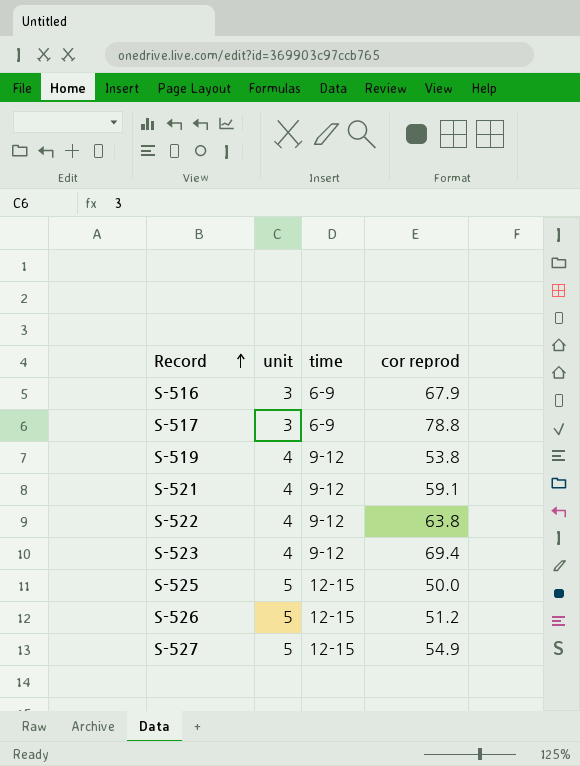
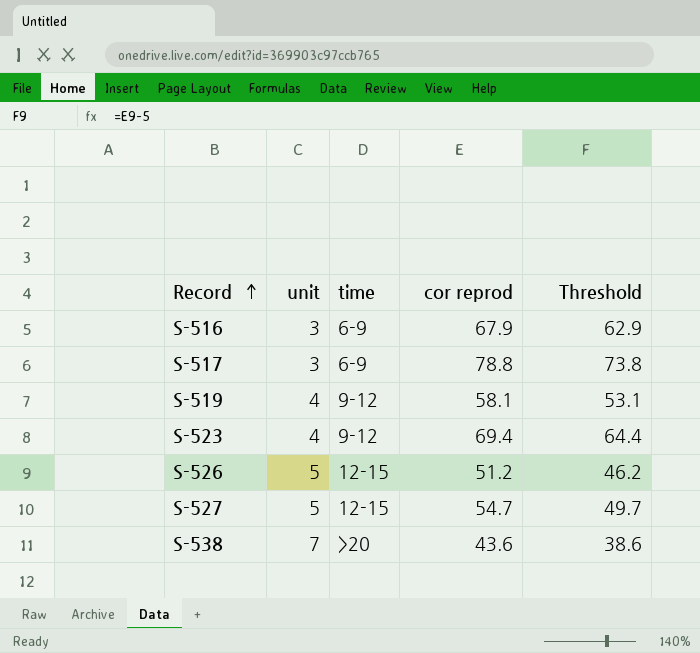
column Threshold | formula: none -> [cor reprod] - 5
row S-521: 4 | 9-12 | 59.1 -> none
row S-522: 4 | 9-12 | 63.8 -> none
row S-525: 5 | 12-15 | 50.0 -> none
S-519 | cor reprod: 53.8 -> 58.1
S-527 | cor reprod: 54.9 -> 54.7
row S-538: none -> 7 | >20 | 43.6 | 38.6

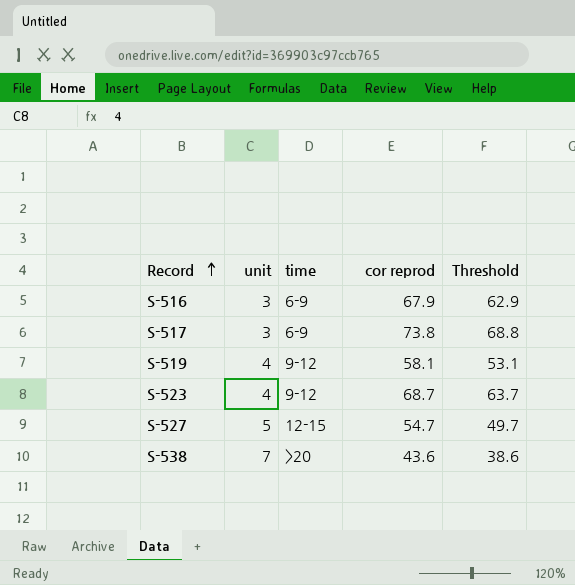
row S-526: 5 | 12-15 | 51.2 | 46.2 -> none
S-517 | cor reprod: 78.8 -> 73.8
S-517 | Threshold: 73.8 -> 68.8
S-523 | cor reprod: 69.4 -> 68.7
S-523 | Threshold: 64.4 -> 63.7

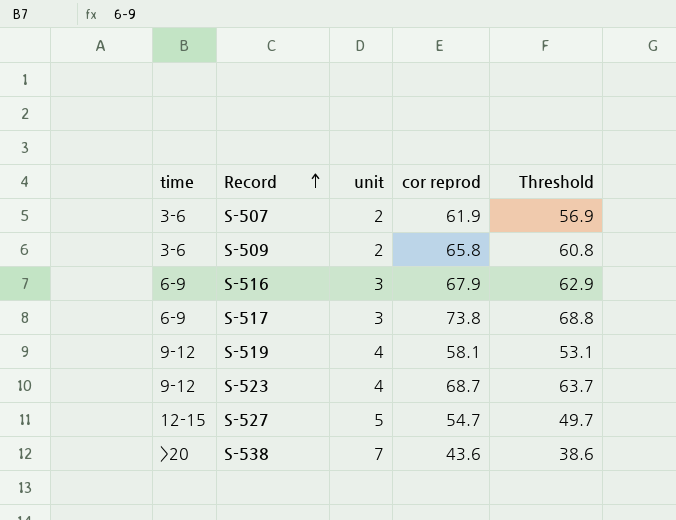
column time | position: 3 -> 1
row S-507: none -> 3-6 | 2 | 61.9 | 56.9
row S-509: none -> 3-6 | 2 | 65.8 | 60.8

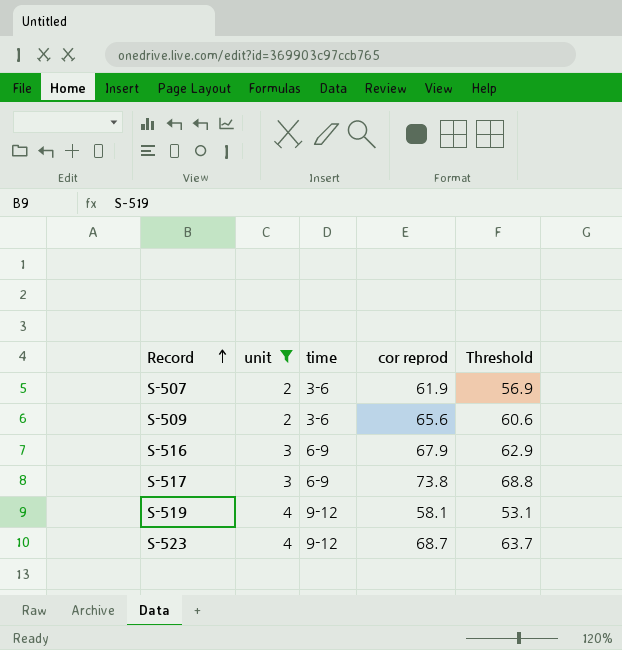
filter: none -> unit <= 4
column time | position: 1 -> 3
S-509 | cor reprod: 65.8 -> 65.6
S-509 | Threshold: 60.8 -> 60.6

